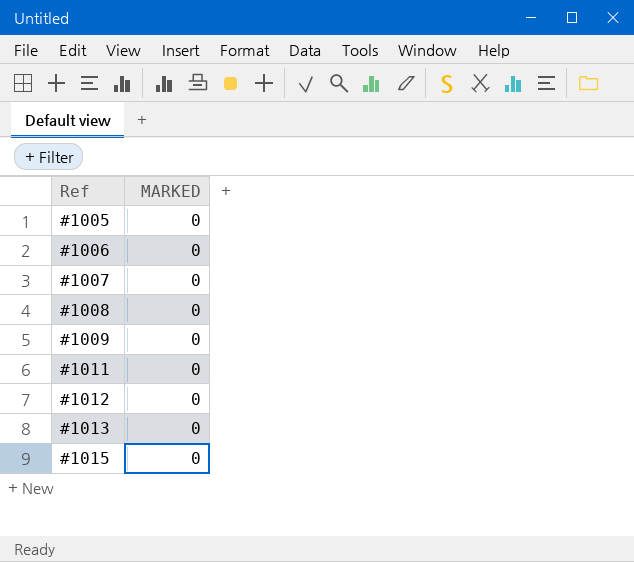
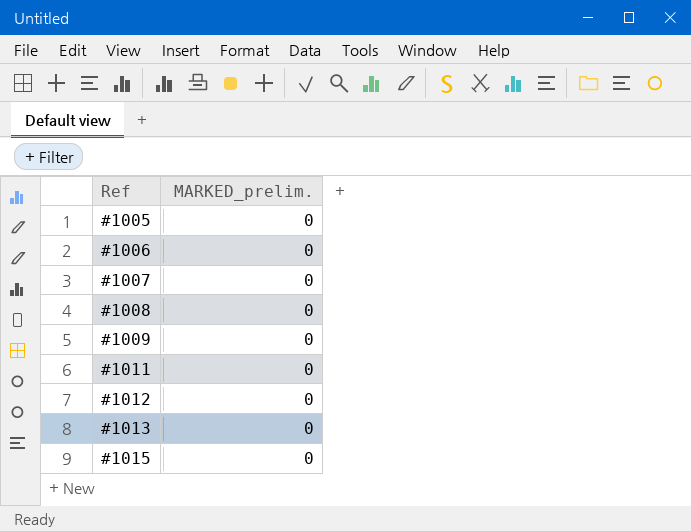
column name: MARKED -> MARKED_prelim.

